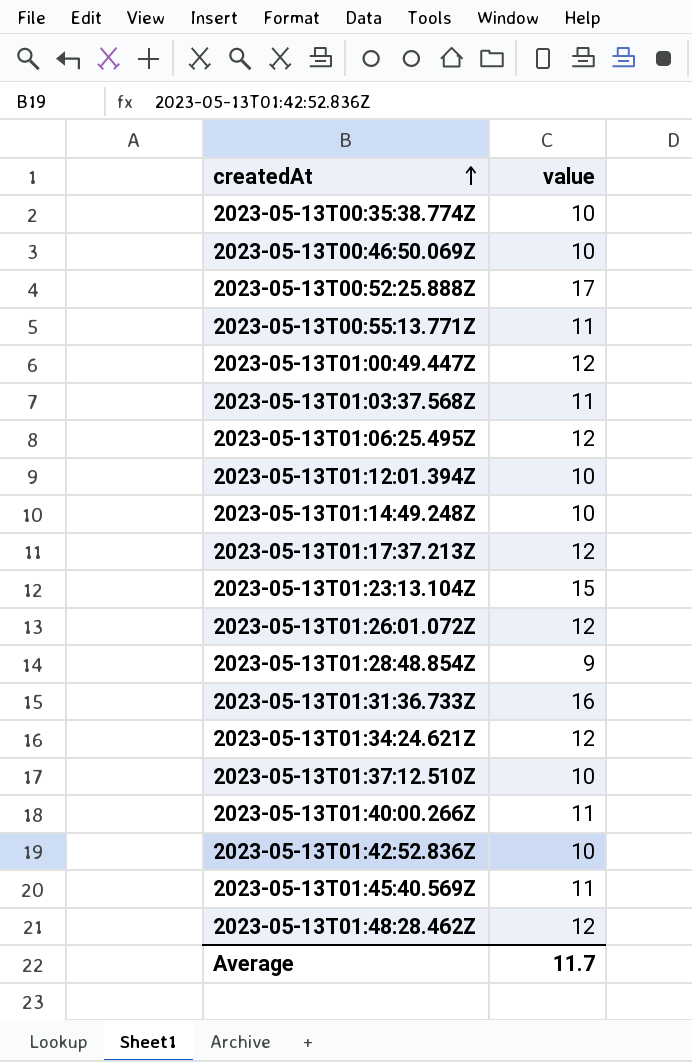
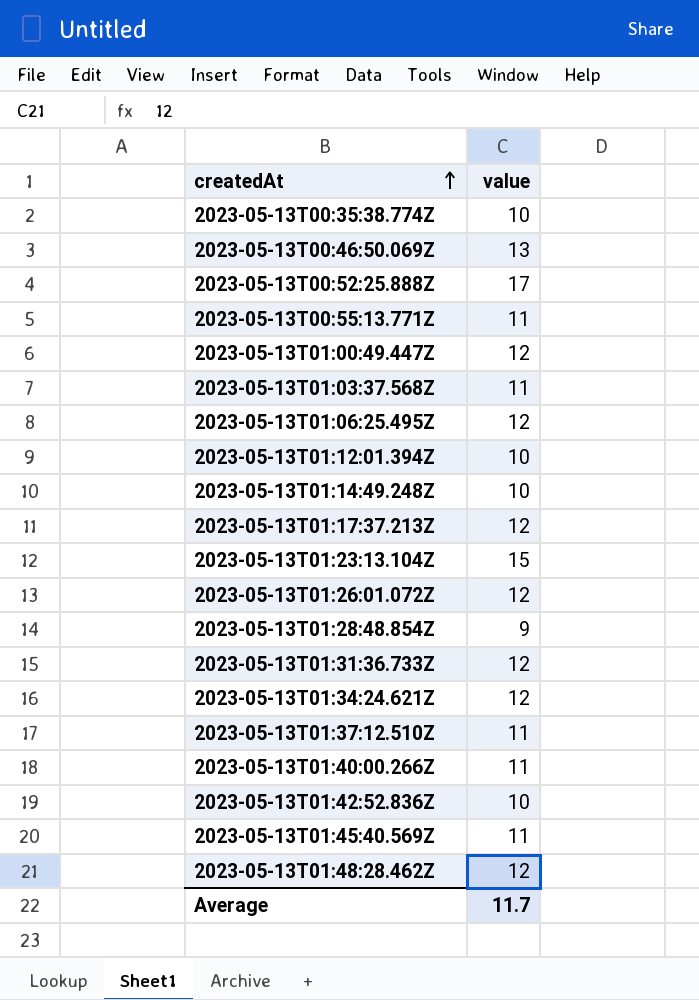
2023-05-13T00:46:50.069Z | value: 10 -> 13
2023-05-13T01:31:36.733Z | value: 16 -> 12
2023-05-13T01:37:12.510Z | value: 10 -> 11

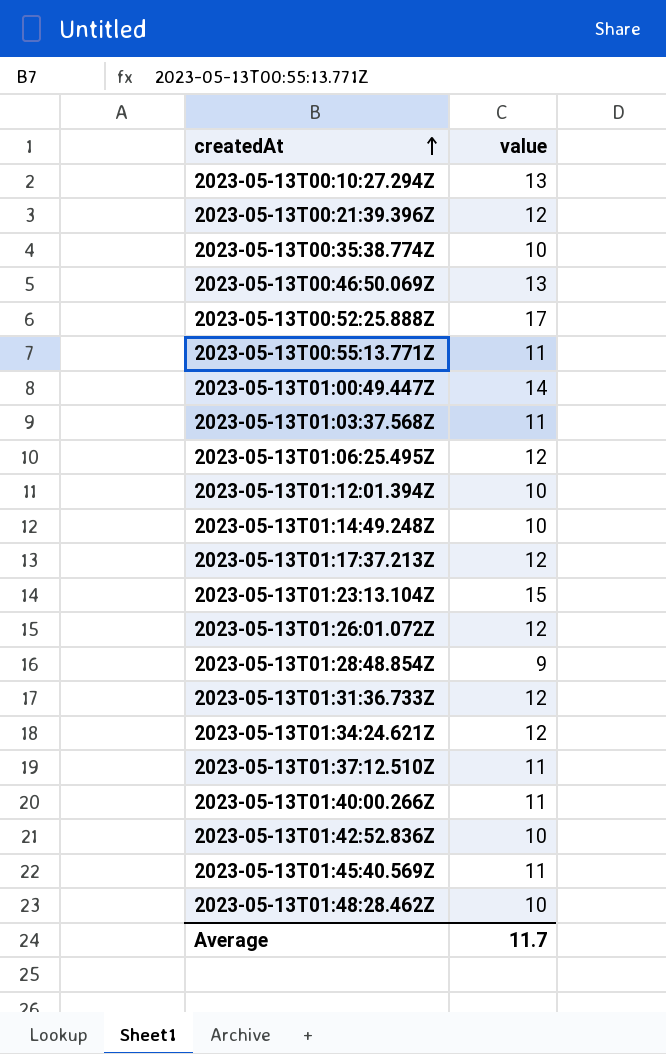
row 2023-05-13T00:10:27.294Z: none -> 13
row 2023-05-13T00:21:39.396Z: none -> 12
2023-05-13T01:00:49.447Z | value: 12 -> 14
2023-05-13T01:48:28.462Z | value: 12 -> 10

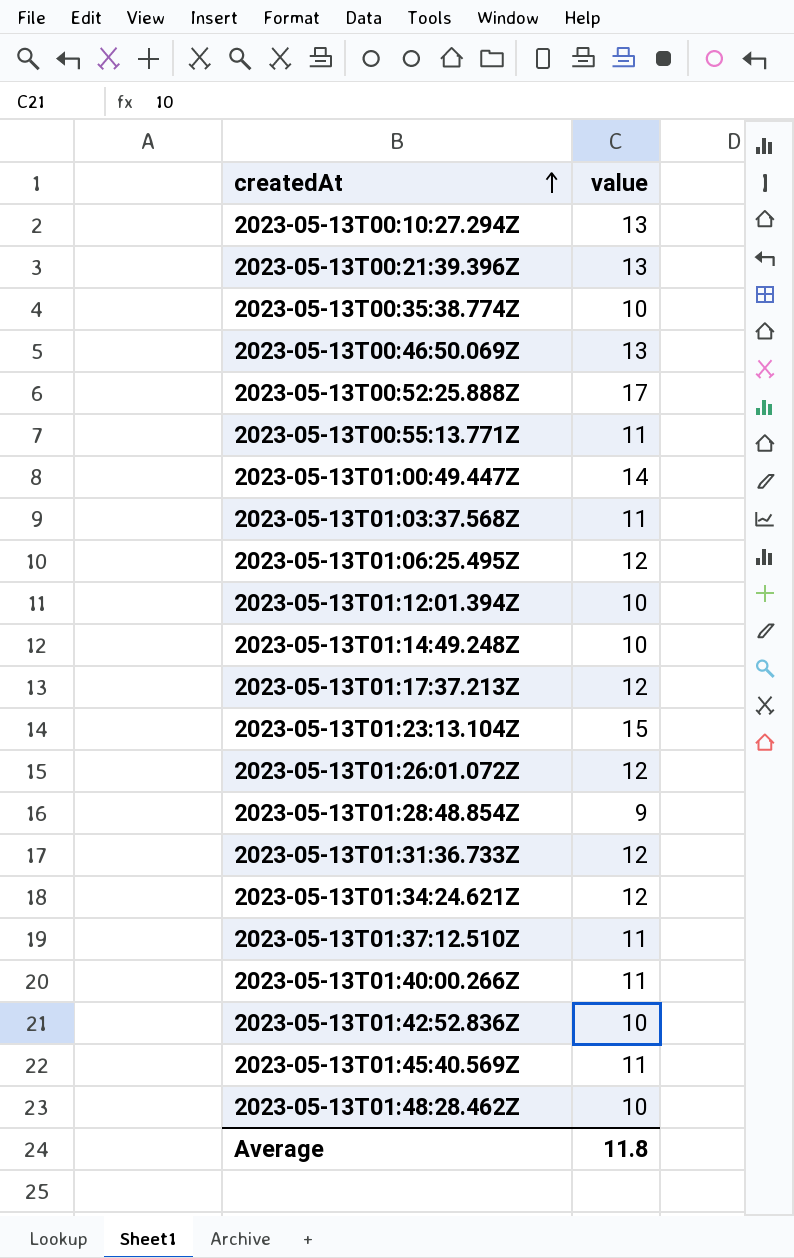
2023-05-13T00:21:39.396Z | value: 12 -> 13
Average | value: 11.7 -> 11.8

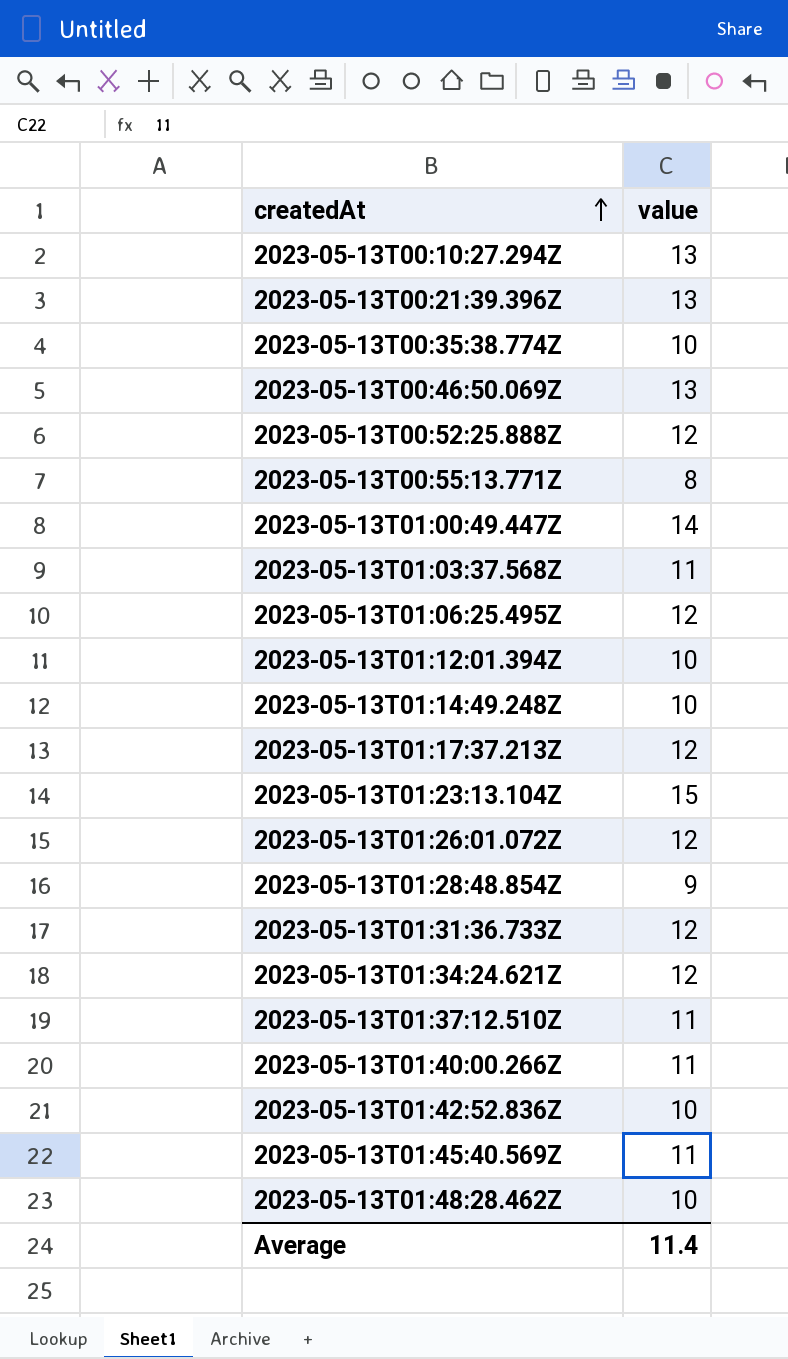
2023-05-13T00:52:25.888Z | value: 17 -> 12
2023-05-13T00:55:13.771Z | value: 11 -> 8
Average | value: 11.8 -> 11.4

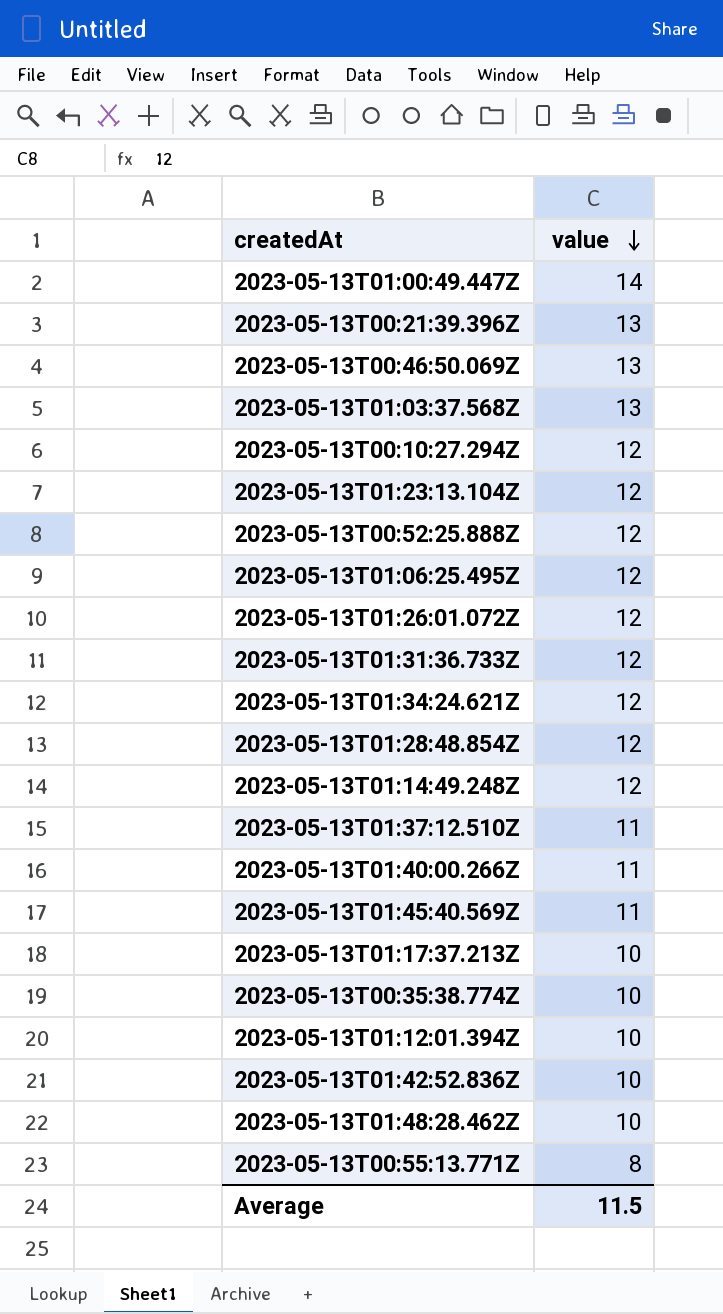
row order: createdAt ascending -> value descending
2023-05-13T01:03:37.568Z | value: 11 -> 13
2023-05-13T00:10:27.294Z | value: 13 -> 12
2023-05-13T01:23:13.104Z | value: 15 -> 12
2023-05-13T01:28:48.854Z | value: 9 -> 12
2023-05-13T01:14:49.248Z | value: 10 -> 12
2023-05-13T01:17:37.213Z | value: 12 -> 10
Average | value: 11.4 -> 11.5

